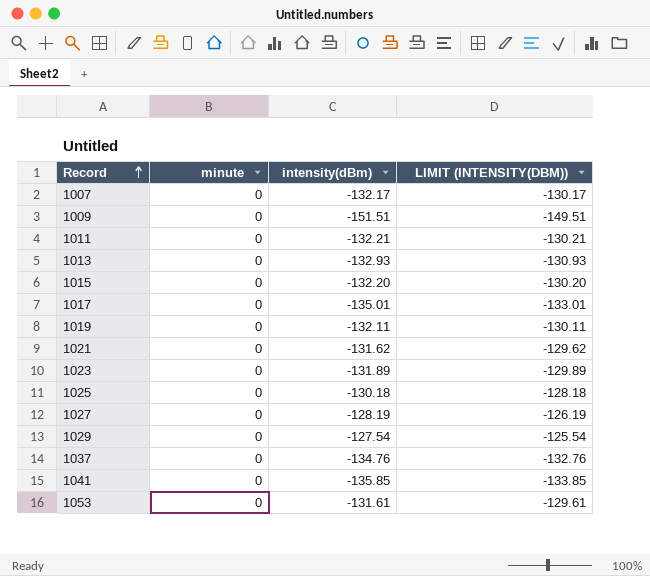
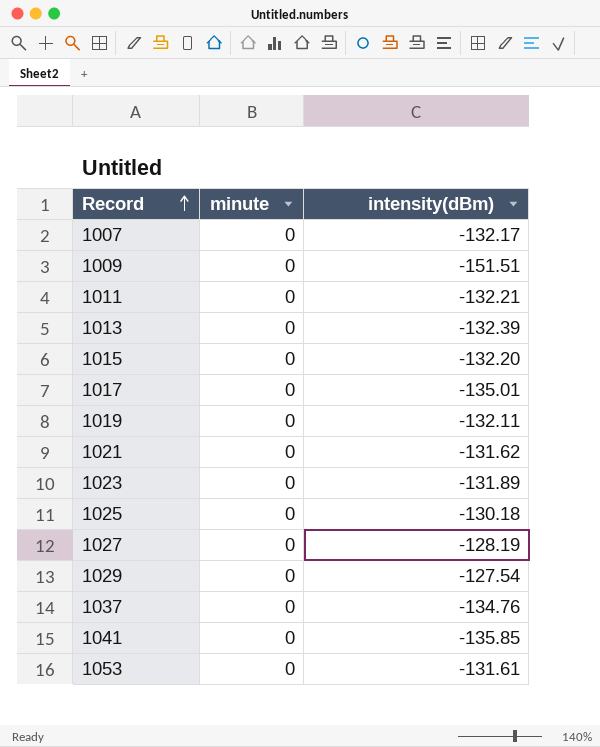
column LIMIT (INTENSITY(DBM)) | formula: [intensity(dBm)] + 2 -> none
1013 | intensity(dBm): -132.93 -> -132.39

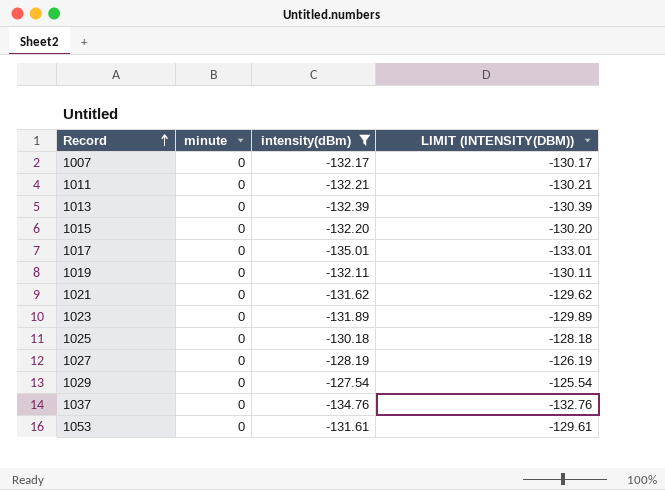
filter: none -> intensity(dBm) >= -135.01
column LIMIT (INTENSITY(DBM)) | formula: none -> [intensity(dBm)] + 2

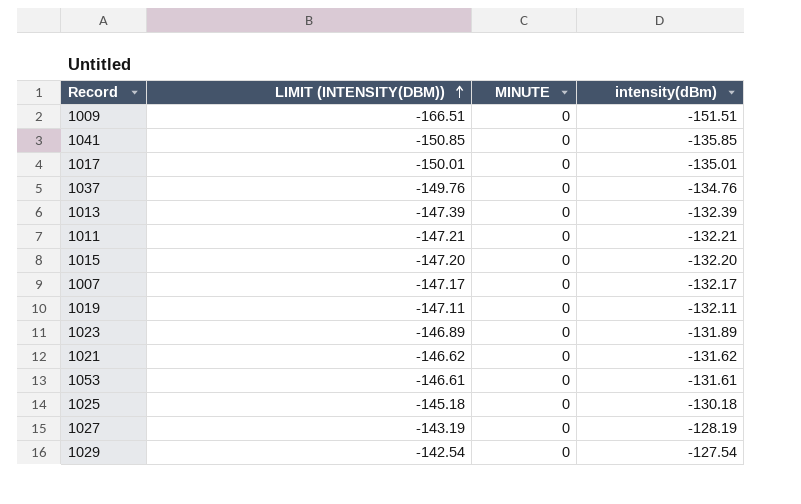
filter: intensity(dBm) >= -135.01 -> none
row order: Record ascending -> LIMIT (INTENSITY(DBM)) ascending
column LIMIT (INTENSITY(DBM)) | formula: [intensity(dBm)] + 2 -> [intensity(dBm)] - 15
column LIMIT (INTENSITY(DBM)) | position: 4 -> 2
column name: minute -> MINUTE

